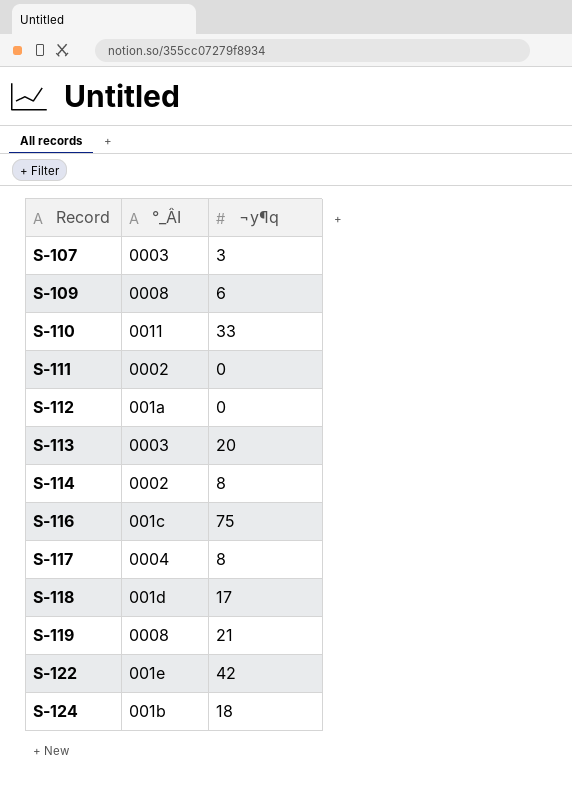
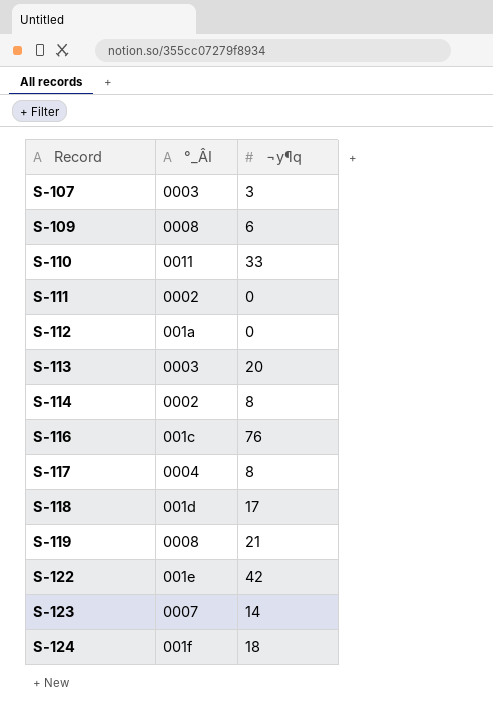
S-116 | ¬y¶q: 75 -> 76
row S-123: none -> 0007 | 14
S-124 | °_ÂI: 001b -> 001f

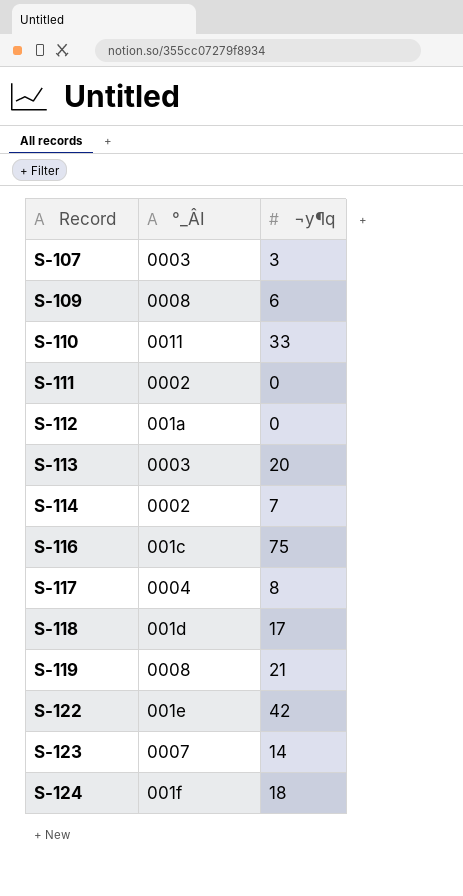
S-114 | ¬y¶q: 8 -> 7
S-116 | ¬y¶q: 76 -> 75

